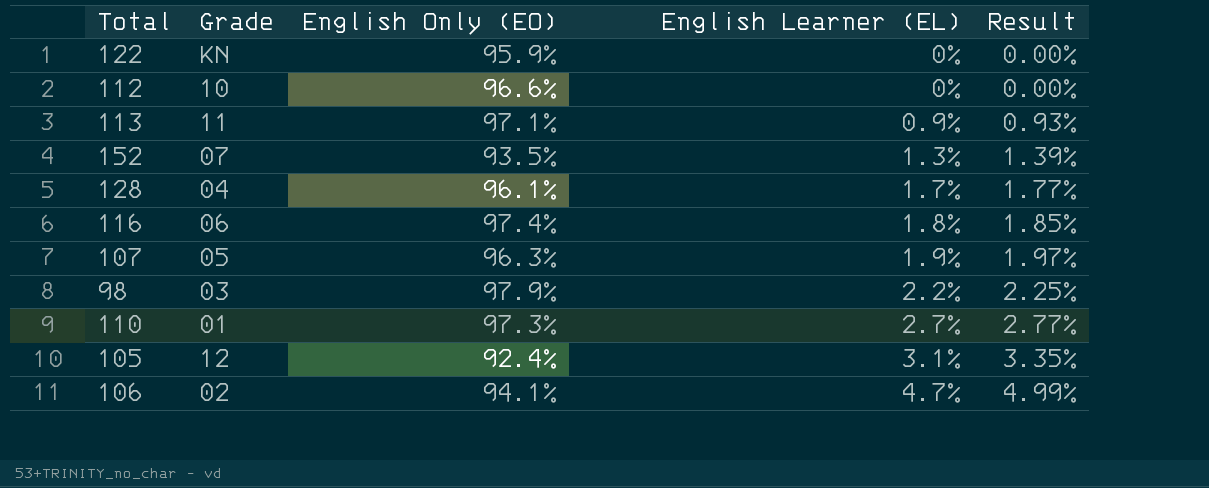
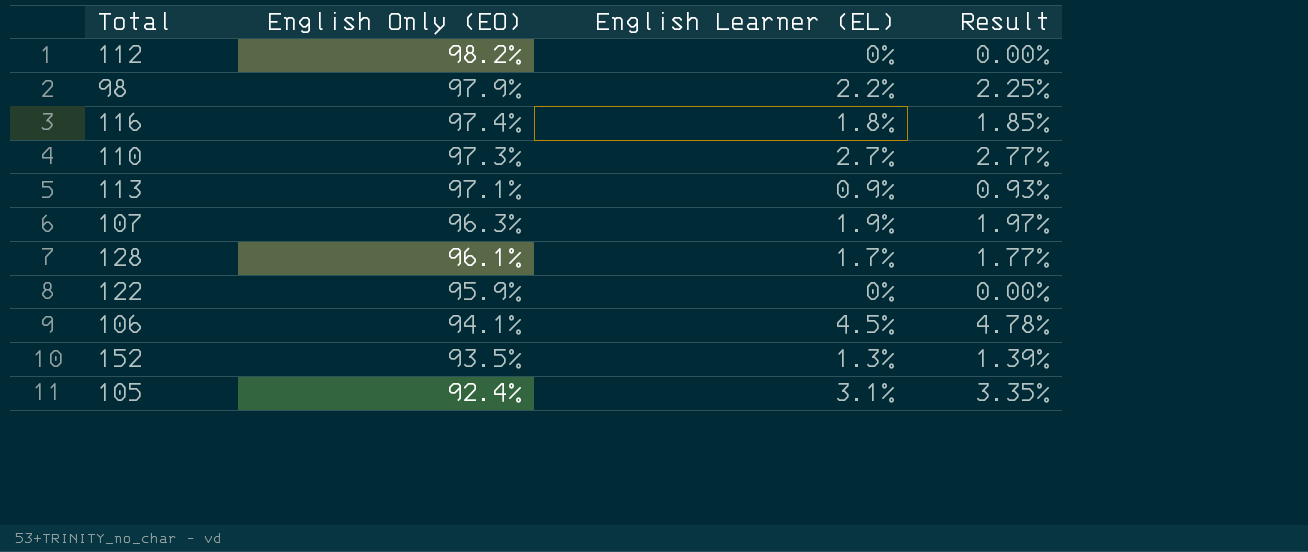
row order: English Learner (EL) ascending -> English Only (EO) descending
column Grade | position: 2 -> none
112 | English Only (EO): 96.6% -> 98.2%
106 | English Learner (EL): 4.7% -> 4.5%
106 | Result: 4.99% -> 4.78%

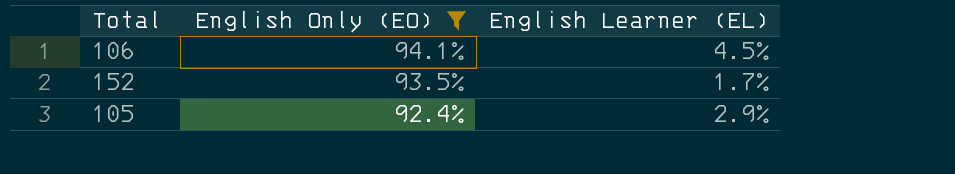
filter: none -> English Only (EO) <= 94.1%
column Result | formula: [English Learner (EL)] / [English Only (EO)] -> none
152 | English Learner (EL): 1.3% -> 1.7%
105 | English Learner (EL): 3.1% -> 2.9%

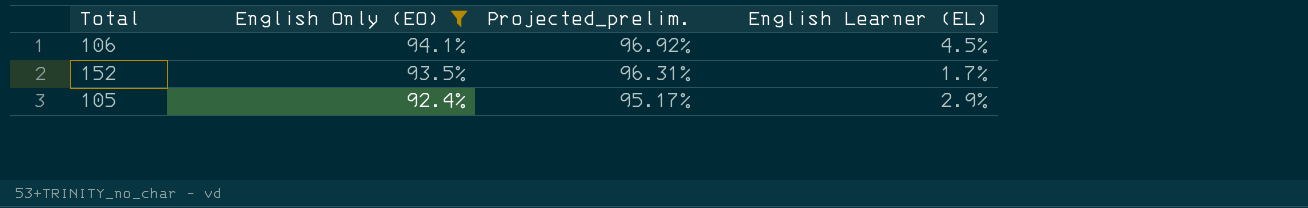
column Projected_prelim. | formula: none -> [English Only (EO)] * 1.03

